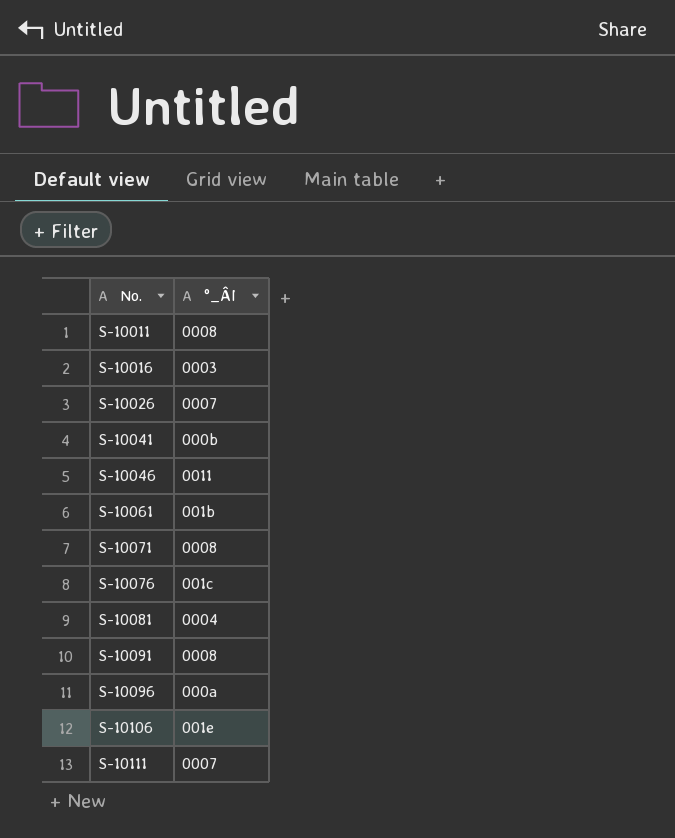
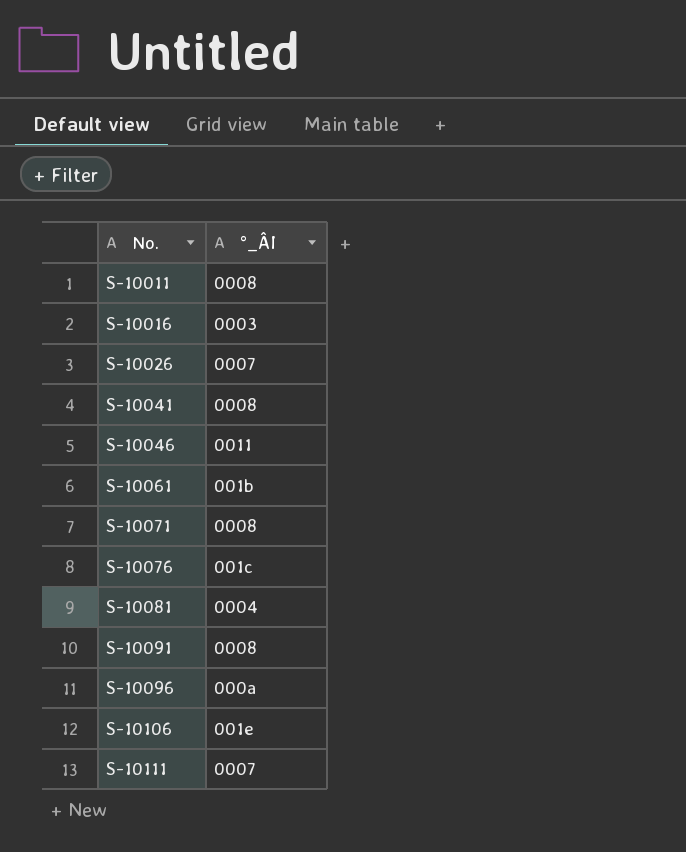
S-10041 | °_ÂI: 000b -> 0008

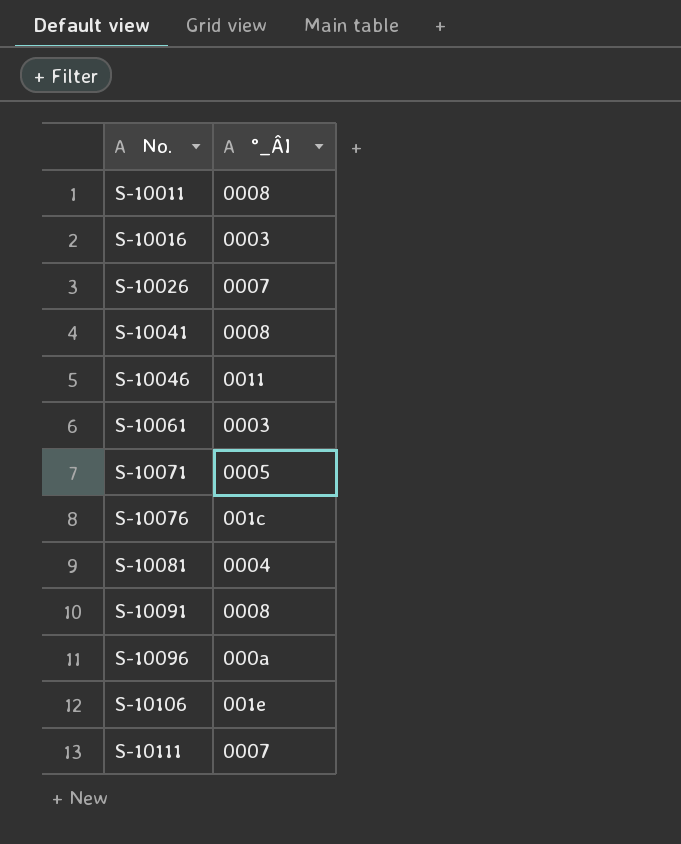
S-10061 | °_ÂI: 001b -> 0003
S-10071 | °_ÂI: 0008 -> 0005

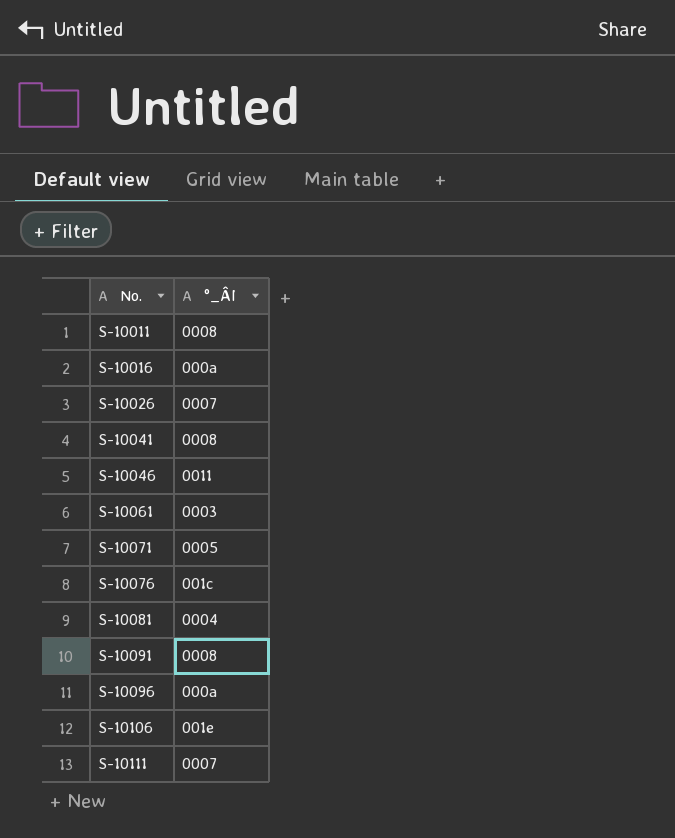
S-10016 | °_ÂI: 0003 -> 000a

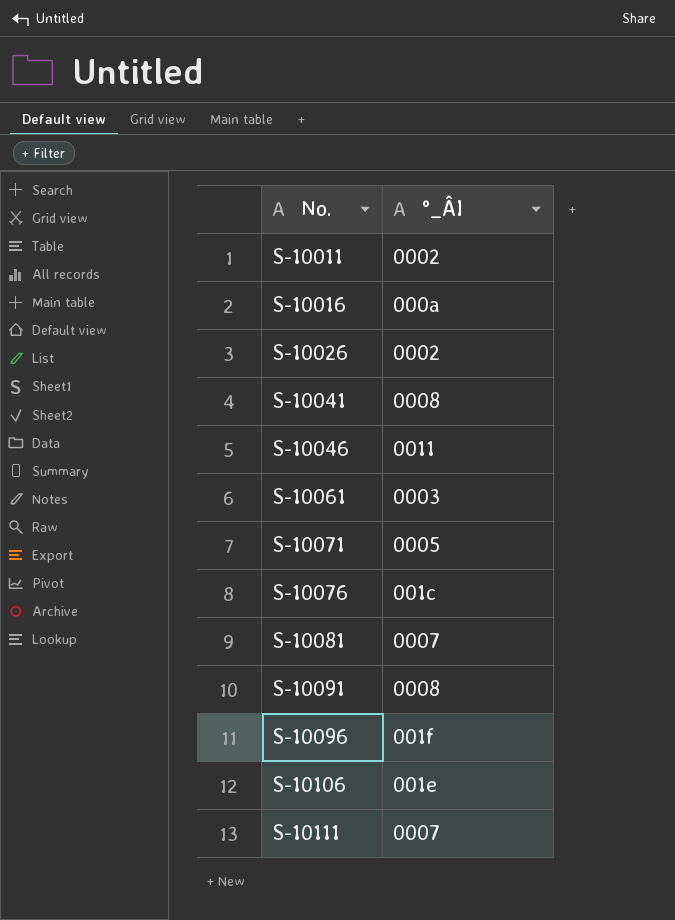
S-10011 | °_ÂI: 0008 -> 0002
S-10026 | °_ÂI: 0007 -> 0002
S-10081 | °_ÂI: 0004 -> 0007
S-10096 | °_ÂI: 000a -> 001f

